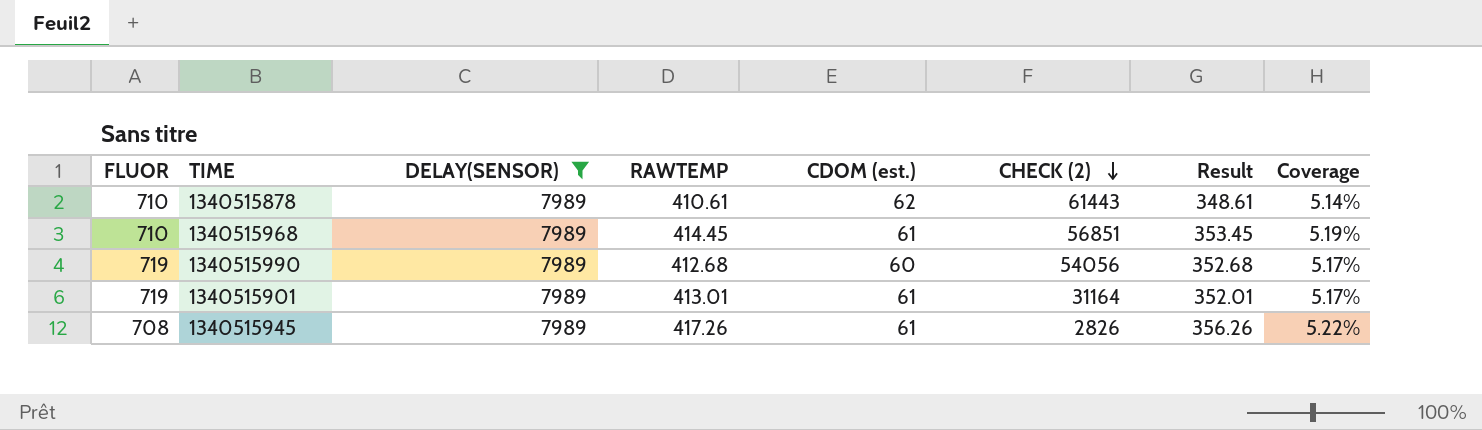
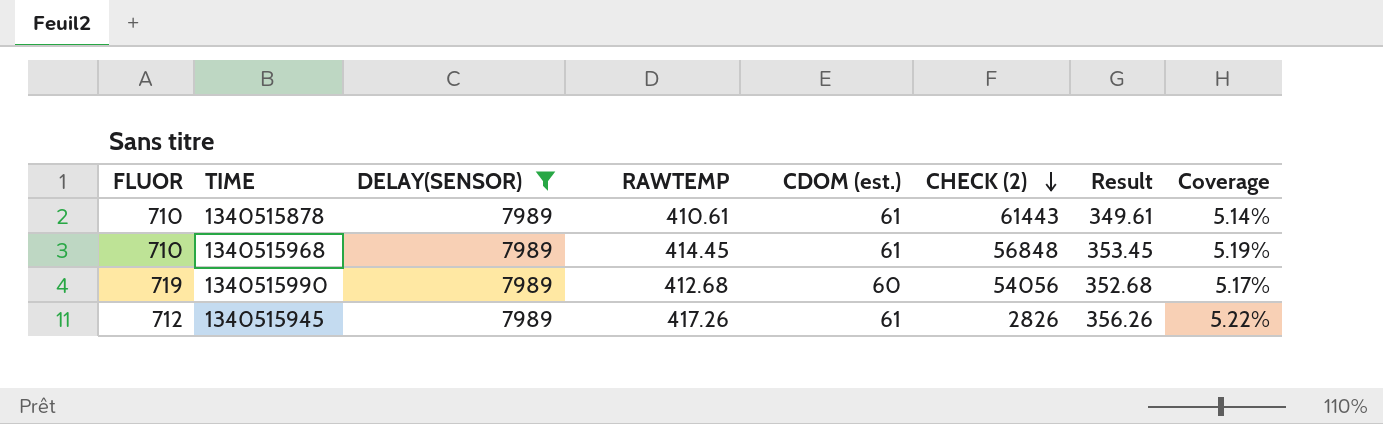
row 1340515901: 719 | 7989 | 413.01 | 61 | 31164 | 352.01 | 5.17% -> none
1340515878 | CDOM (est.): 62 -> 61
1340515878 | Result: 348.61 -> 349.61
1340515968 | CHECK (2): 56851 -> 56848
1340515945 | FLUOR: 708 -> 712

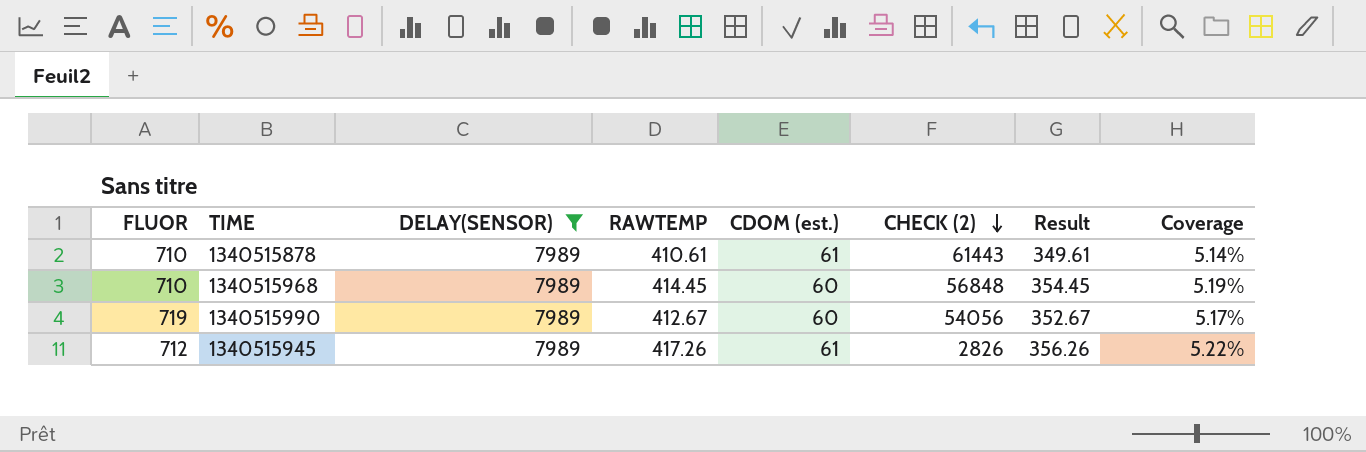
1340515968 | CDOM (est.): 61 -> 60
1340515968 | Result: 353.45 -> 354.45
1340515990 | RAWTEMP: 412.68 -> 412.67
1340515990 | Result: 352.68 -> 352.67

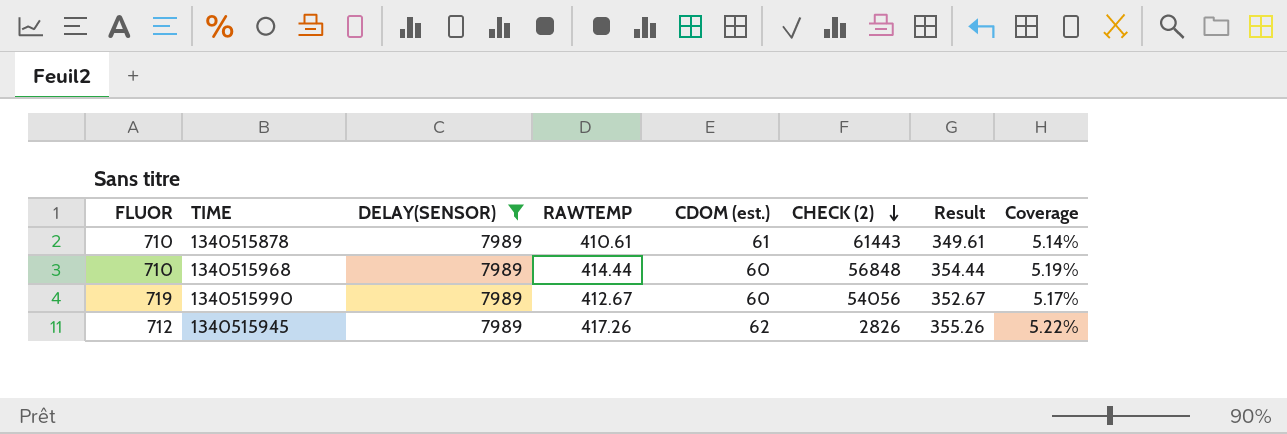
1340515968 | RAWTEMP: 414.45 -> 414.44
1340515968 | Result: 354.45 -> 354.44
1340515945 | CDOM (est.): 61 -> 62
1340515945 | Result: 356.26 -> 355.26

